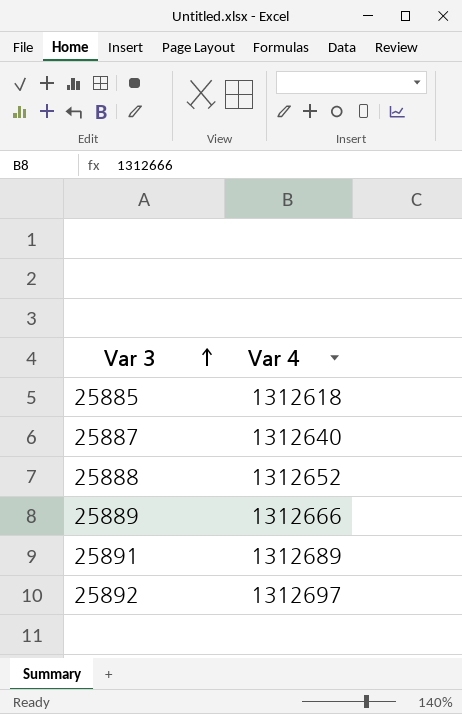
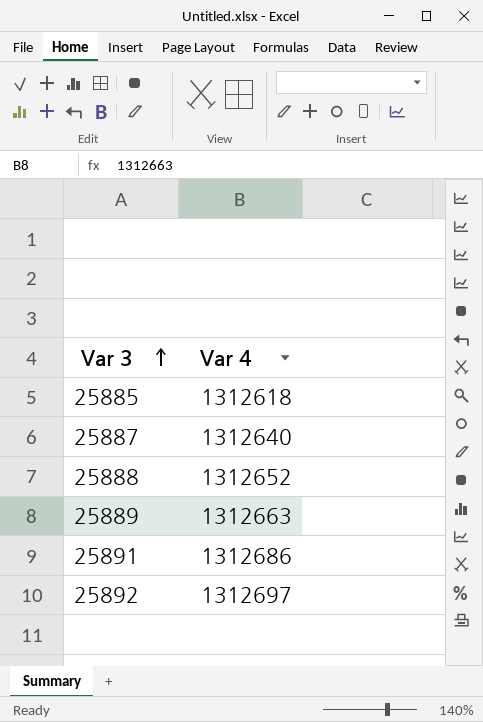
25889 | Var 4: 1312666 -> 1312663
25891 | Var 4: 1312689 -> 1312686

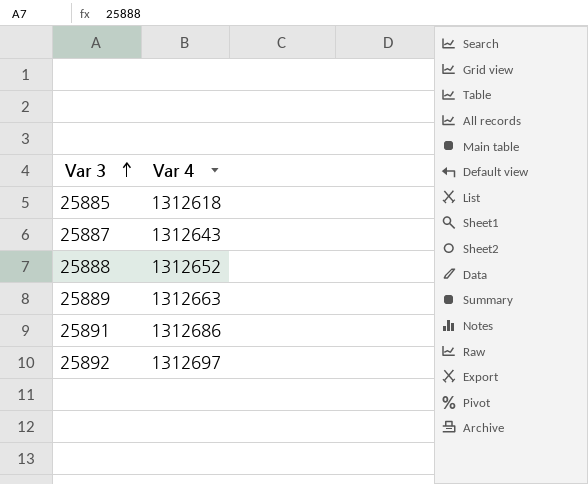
25887 | Var 4: 1312640 -> 1312643

